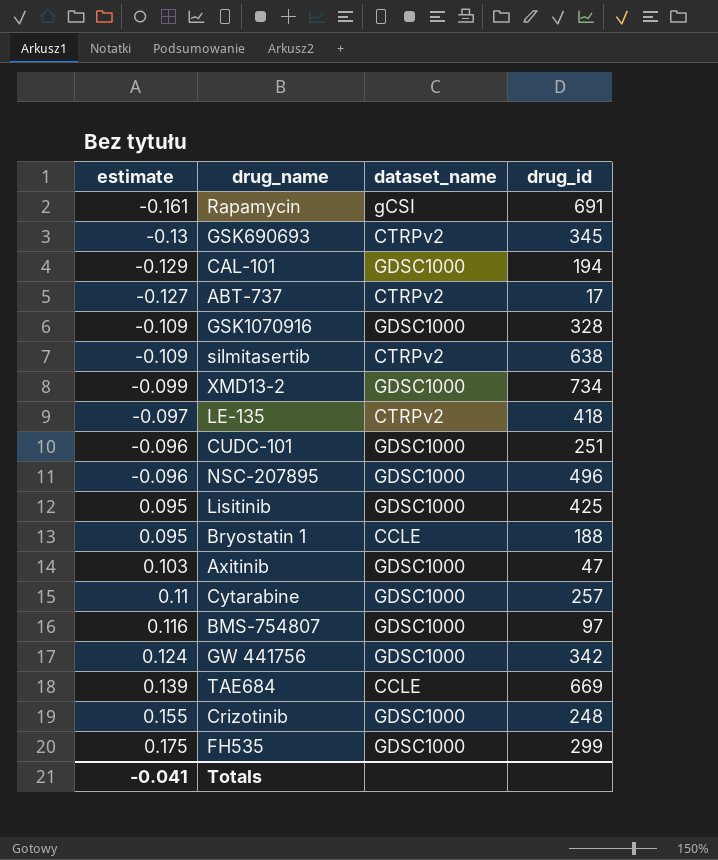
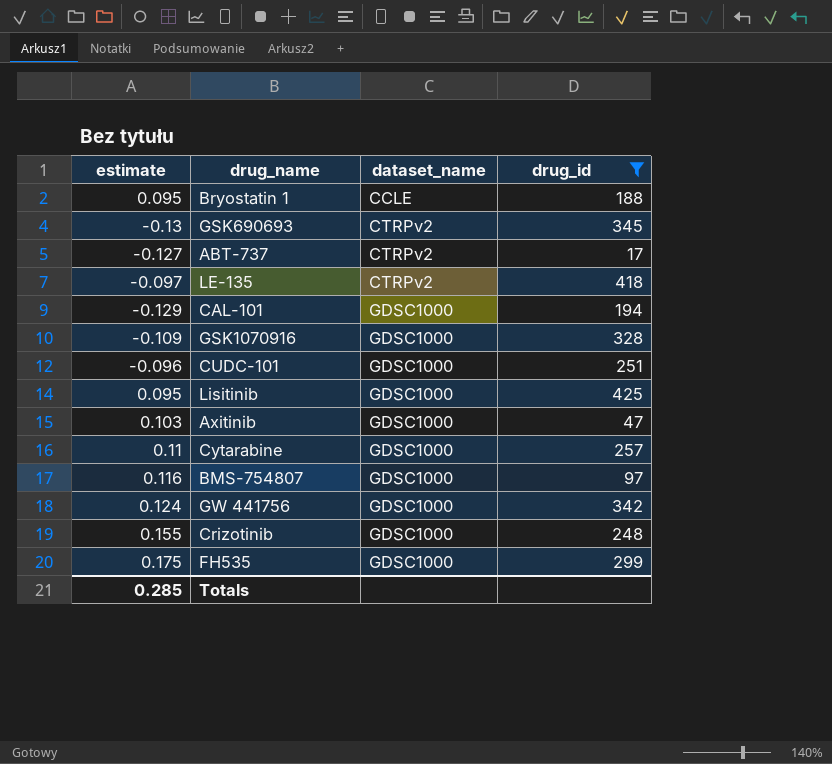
filter: none -> drug_id <= 425
row order: estimate ascending -> dataset_name ascending
Totals | estimate: -0.041 -> 0.285

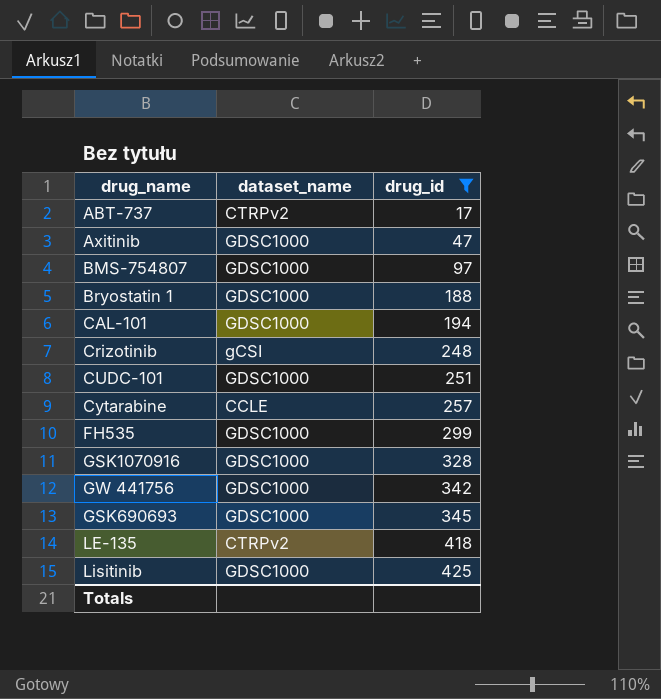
row order: dataset_name ascending -> drug_id ascending
column estimate | position: 1 -> none
Bryostatin 1 | dataset_name: CCLE -> GDSC1000
Crizotinib | dataset_name: GDSC1000 -> gCSI
Cytarabine | dataset_name: GDSC1000 -> CCLE
GSK690693 | dataset_name: CTRPv2 -> GDSC1000

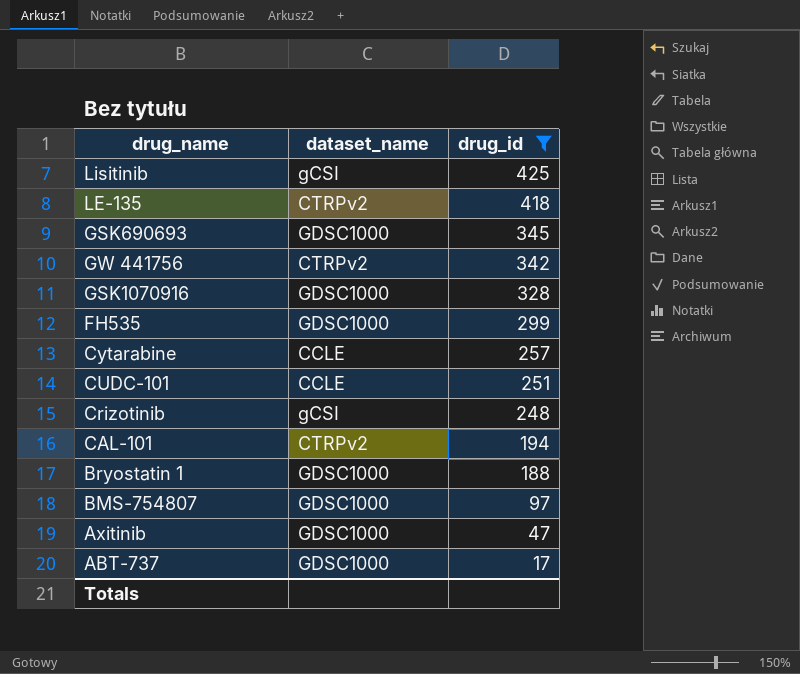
row order: drug_id ascending -> drug_id descending
Lisitinib | dataset_name: GDSC1000 -> gCSI
GW 441756 | dataset_name: GDSC1000 -> CTRPv2
CUDC-101 | dataset_name: GDSC1000 -> CCLE
CAL-101 | dataset_name: GDSC1000 -> CTRPv2
ABT-737 | dataset_name: CTRPv2 -> GDSC1000

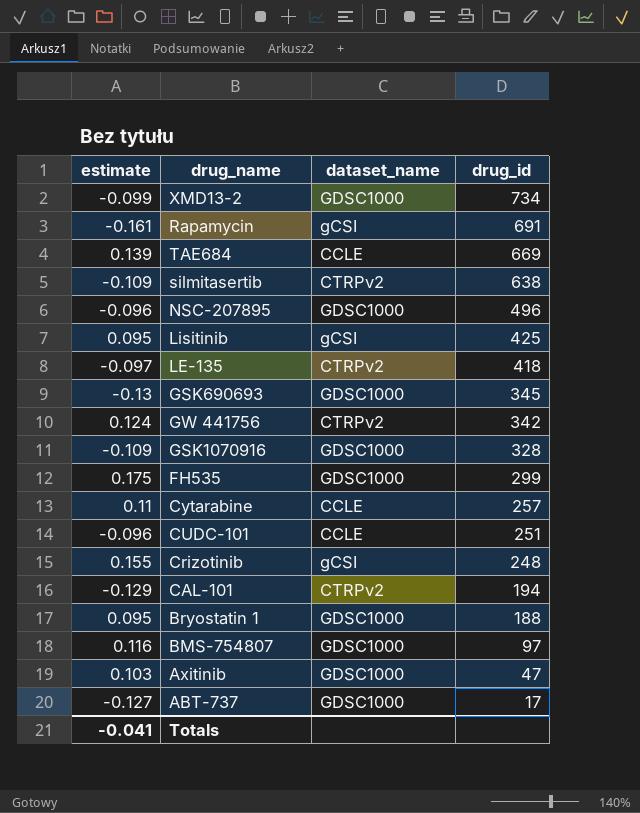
filter: drug_id <= 425 -> none
column estimate | position: none -> 1

